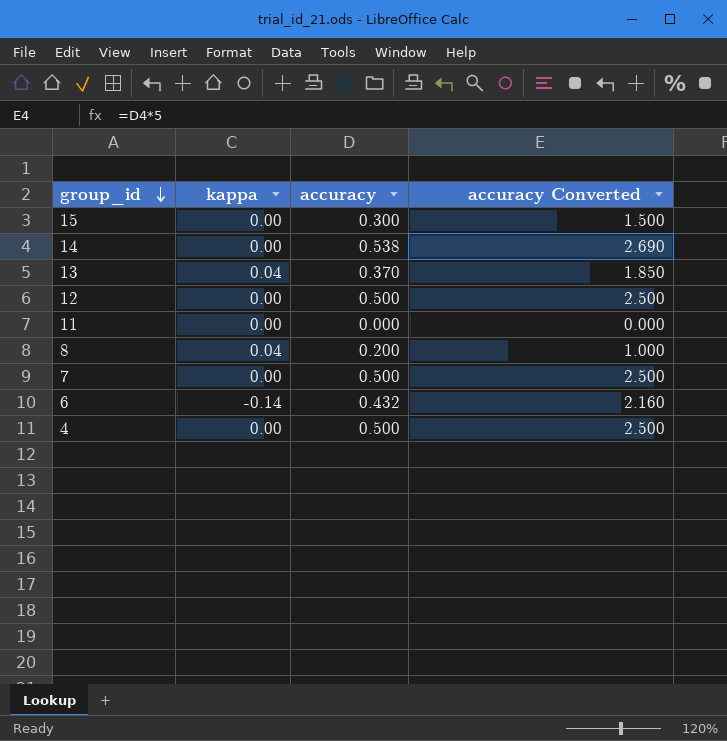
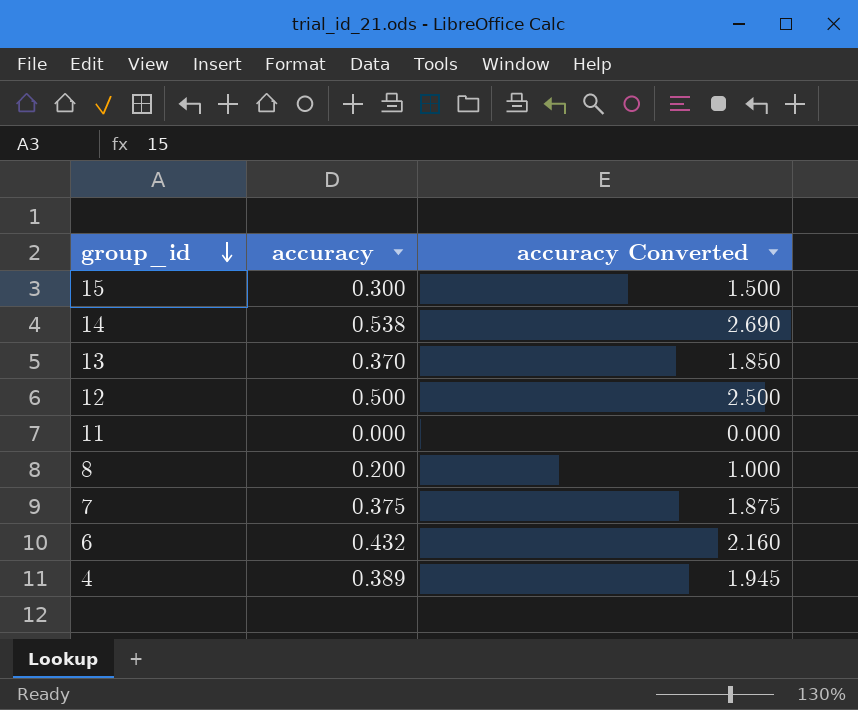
column kappa | position: 2 -> none
7 | accuracy: 0.500 -> 0.375
7 | accuracy Converted: 2.500 -> 1.875
4 | accuracy: 0.500 -> 0.389
4 | accuracy Converted: 2.500 -> 1.945

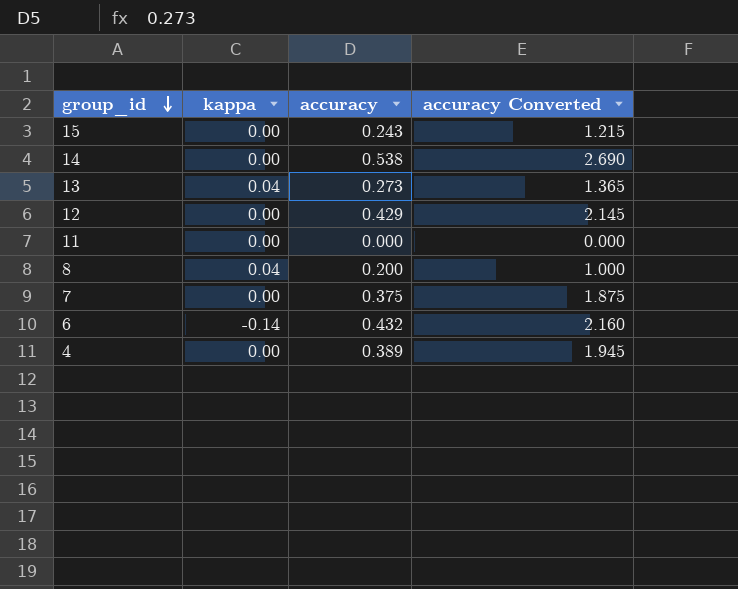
column kappa | position: none -> 2
15 | accuracy: 0.300 -> 0.243
15 | accuracy Converted: 1.500 -> 1.215
13 | accuracy: 0.370 -> 0.273
13 | accuracy Converted: 1.850 -> 1.365
12 | accuracy: 0.500 -> 0.429
12 | accuracy Converted: 2.500 -> 2.145

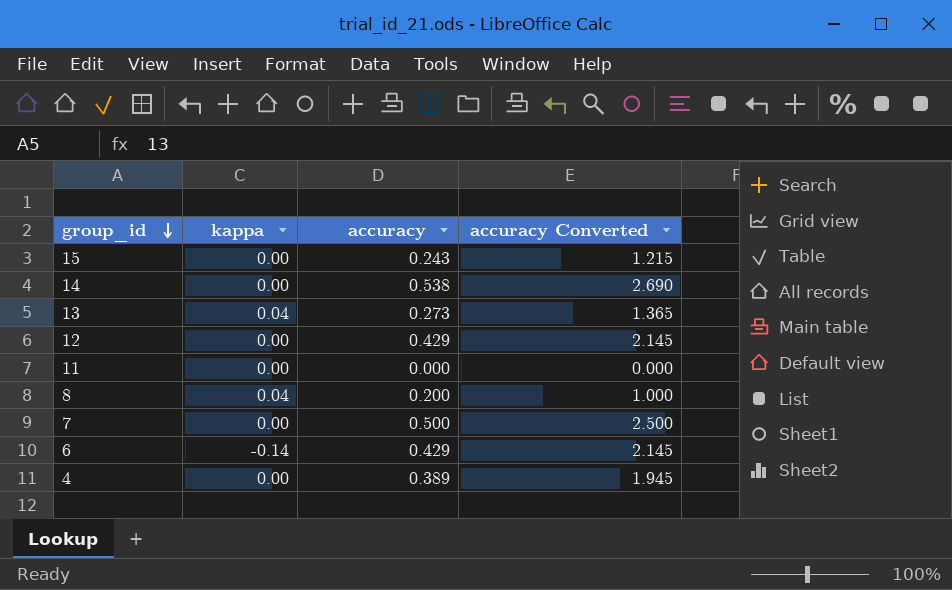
7 | accuracy: 0.375 -> 0.500
7 | accuracy Converted: 1.875 -> 2.500
6 | accuracy: 0.432 -> 0.429
6 | accuracy Converted: 2.160 -> 2.145

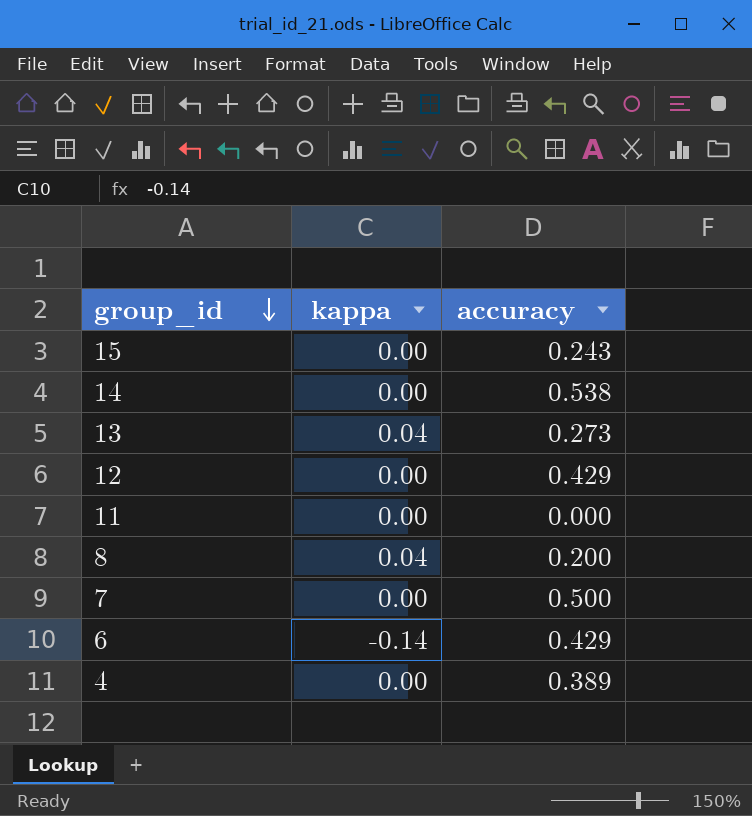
column accuracy Converted | formula: [accuracy] * 5 -> none

